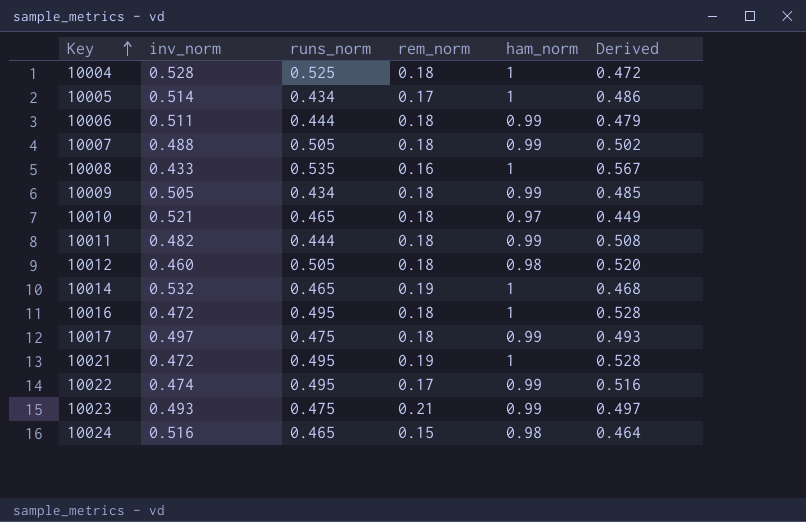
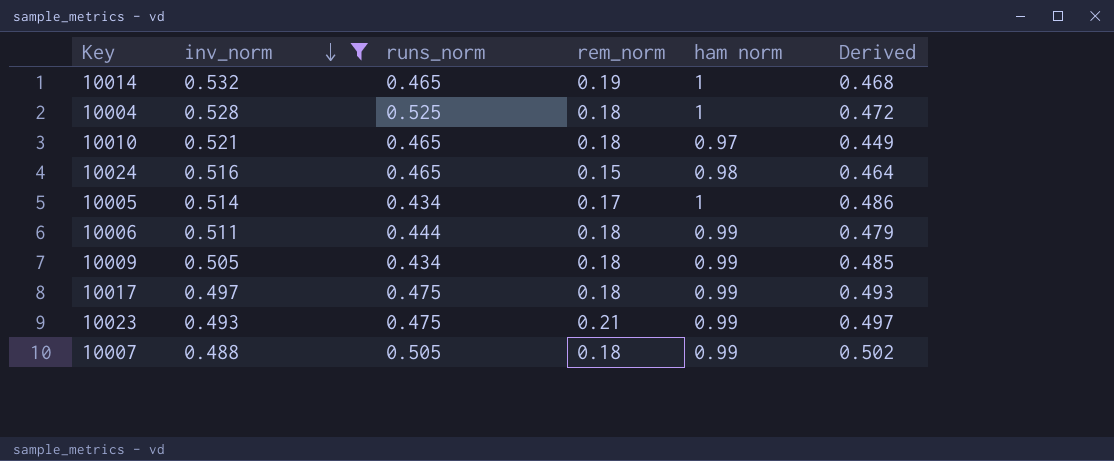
filter: none -> inv_norm >= 0.488
row order: Key ascending -> inv_norm descending
column name: ham_norm -> ham norm

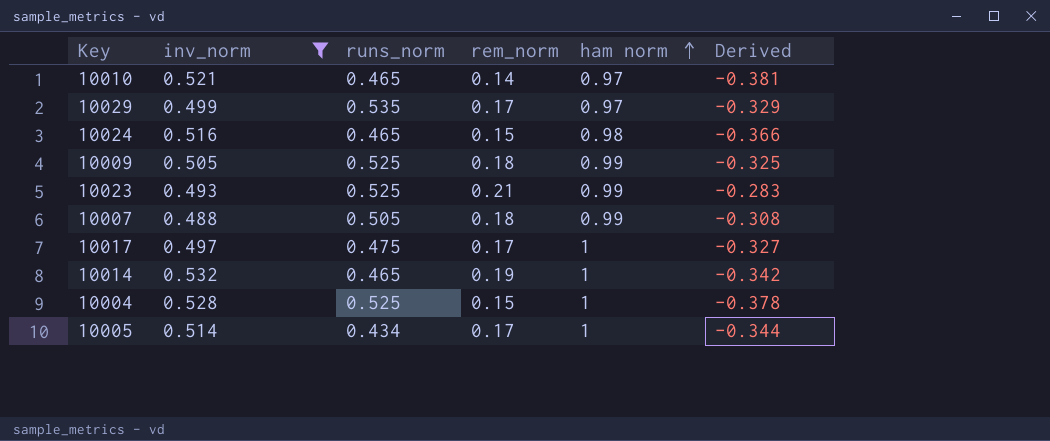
row order: inv_norm descending -> ham norm ascending
column Derived | formula: [ham norm] - [inv_norm] -> [rem_norm] - [inv_norm]
row 10006: 0.511 | 0.444 | 0.18 | 0.99 | 0.479 -> none
10010 | rem_norm: 0.18 -> 0.14
row 10029: none -> 0.499 | 0.535 | 0.17 | 0.97 | -0.329
10009 | runs_norm: 0.434 -> 0.525
10023 | runs_norm: 0.475 -> 0.525
10017 | rem_norm: 0.18 -> 0.17
10017 | ham norm: 0.99 -> 1
10004 | rem_norm: 0.18 -> 0.15

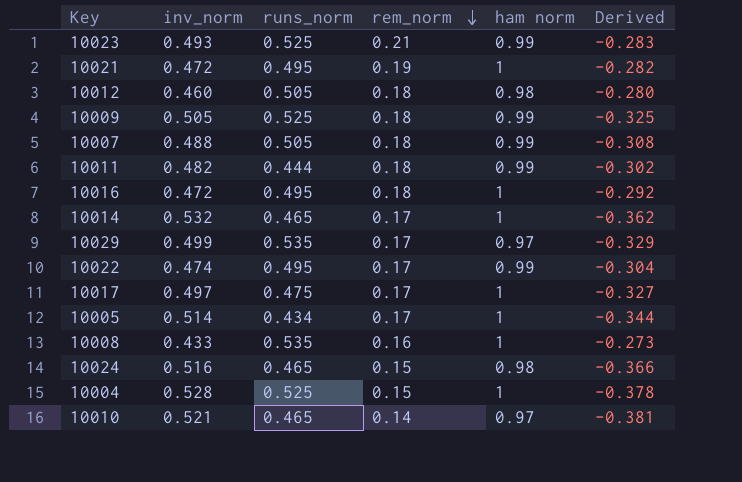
filter: inv_norm >= 0.488 -> none
row order: ham norm ascending -> rem_norm descending
10014 | rem_norm: 0.19 -> 0.17
10014 | Derived: -0.342 -> -0.362

